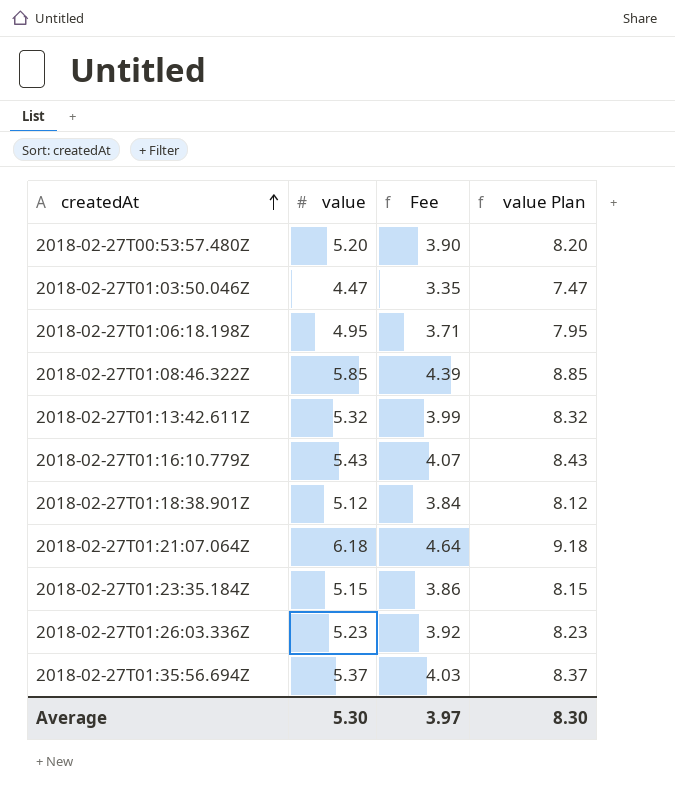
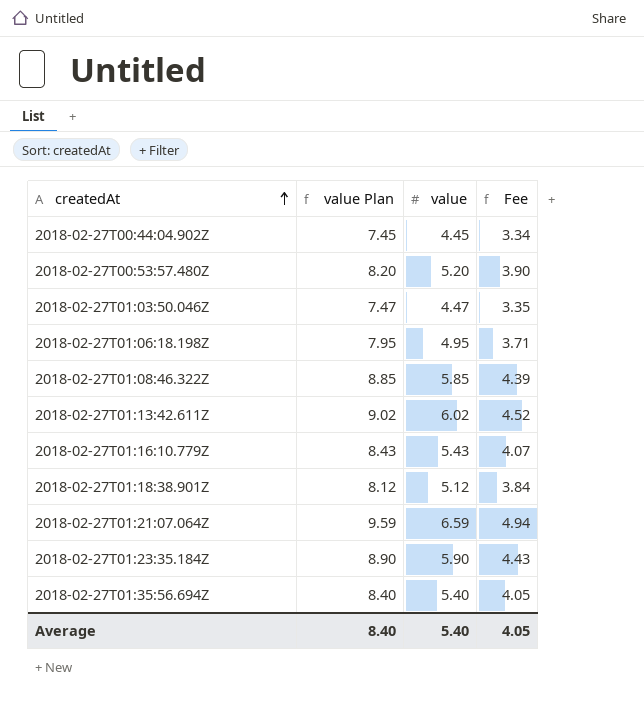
column value Plan | position: 4 -> 2
row 2018-02-27T01:26:03.336Z: 5.23 | 3.92 | 8.23 -> none
row 2018-02-27T00:44:04.902Z: none -> 7.45 | 4.45 | 3.34
2018-02-27T01:13:42.611Z | value Plan: 8.32 -> 9.02
2018-02-27T01:13:42.611Z | value: 5.32 -> 6.02
2018-02-27T01:13:42.611Z | Fee: 3.99 -> 4.52
2018-02-27T01:21:07.064Z | value Plan: 9.18 -> 9.59
2018-02-27T01:21:07.064Z | value: 6.18 -> 6.59
2018-02-27T01:21:07.064Z | Fee: 4.64 -> 4.94
2018-02-27T01:23:35.184Z | value Plan: 8.15 -> 8.90
2018-02-27T01:23:35.184Z | value: 5.15 -> 5.90
2018-02-27T01:23:35.184Z | Fee: 3.86 -> 4.43
2018-02-27T01:35:56.694Z | value Plan: 8.37 -> 8.40
2018-02-27T01:35:56.694Z | value: 5.37 -> 5.40
2018-02-27T01:35:56.694Z | Fee: 4.03 -> 4.05
Average | value Plan: 8.30 -> 8.40
Average | value: 5.30 -> 5.40
Average | Fee: 3.97 -> 4.05

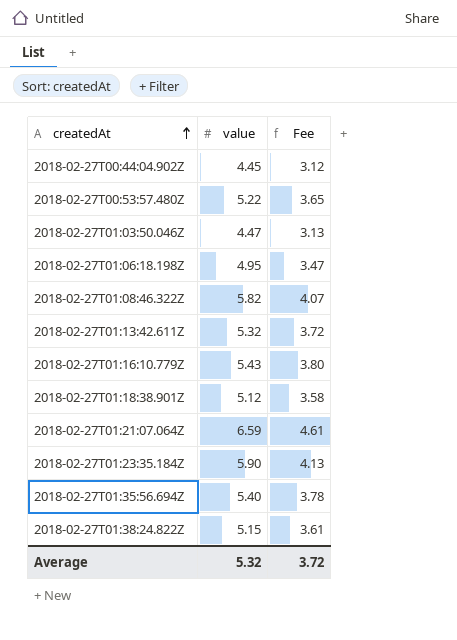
column value Plan | formula: [value] + 3 -> none
column Fee | formula: [value] * 0.75 -> [value] * 0.7
2018-02-27T00:53:57.480Z | value: 5.20 -> 5.22
2018-02-27T01:08:46.322Z | value: 5.85 -> 5.82
2018-02-27T01:13:42.611Z | value: 6.02 -> 5.32
row 2018-02-27T01:38:24.822Z: none -> 5.15 | 3.61
Average | value: 5.40 -> 5.32
Average | Fee: 4.05 -> 3.72

